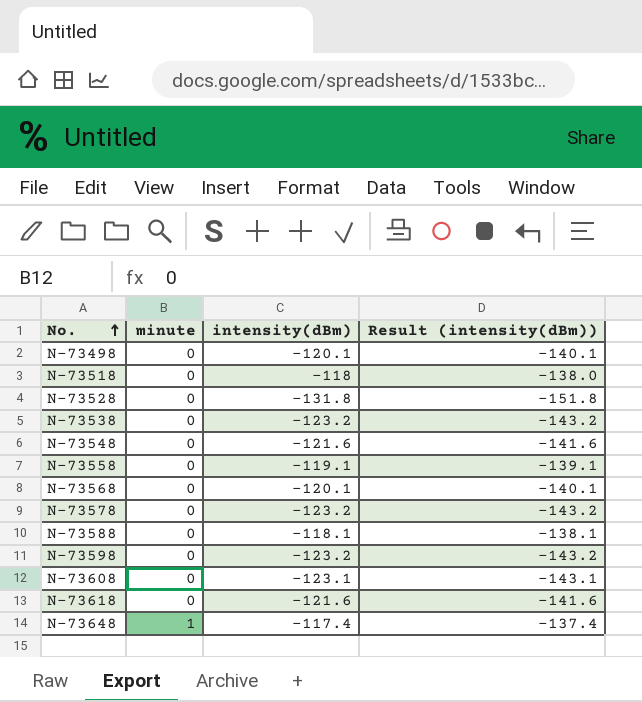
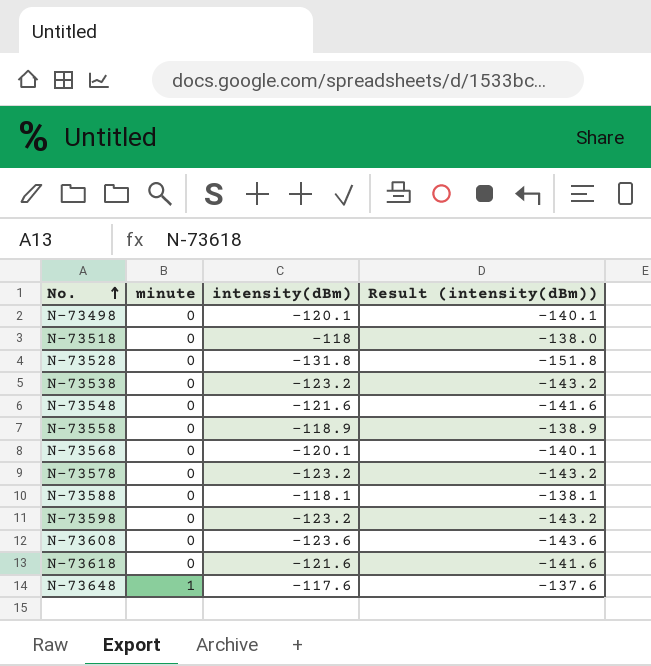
N-73558 | intensity(dBm): -119.1 -> -118.9
N-73558 | Result (intensity(dBm)): -139.1 -> -138.9
N-73608 | intensity(dBm): -123.1 -> -123.6
N-73608 | Result (intensity(dBm)): -143.1 -> -143.6
N-73648 | intensity(dBm): -117.4 -> -117.6
N-73648 | Result (intensity(dBm)): -137.4 -> -137.6

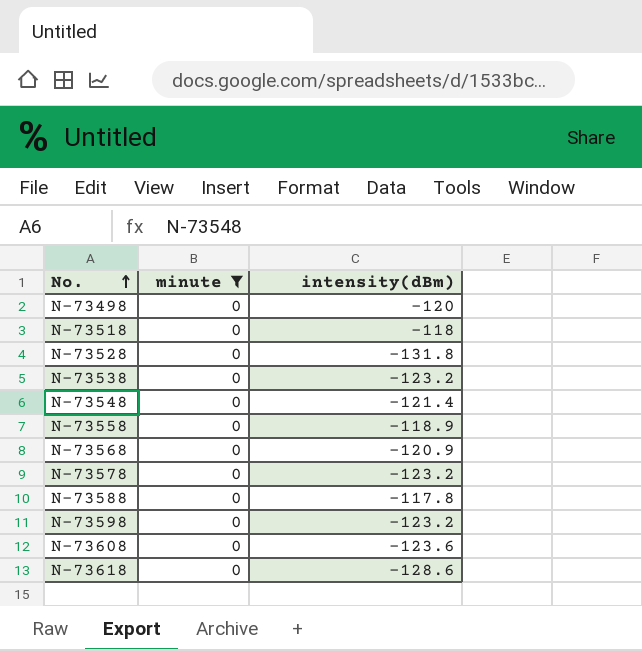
filter: none -> minute = 0
column Result (intensity(dBm)) | formula: [intensity(dBm)] - 20 -> none
N-73498 | intensity(dBm): -120.1 -> -120
N-73548 | intensity(dBm): -121.6 -> -121.4
N-73568 | intensity(dBm): -120.1 -> -120.9
N-73588 | intensity(dBm): -118.1 -> -117.8
N-73618 | intensity(dBm): -121.6 -> -128.6

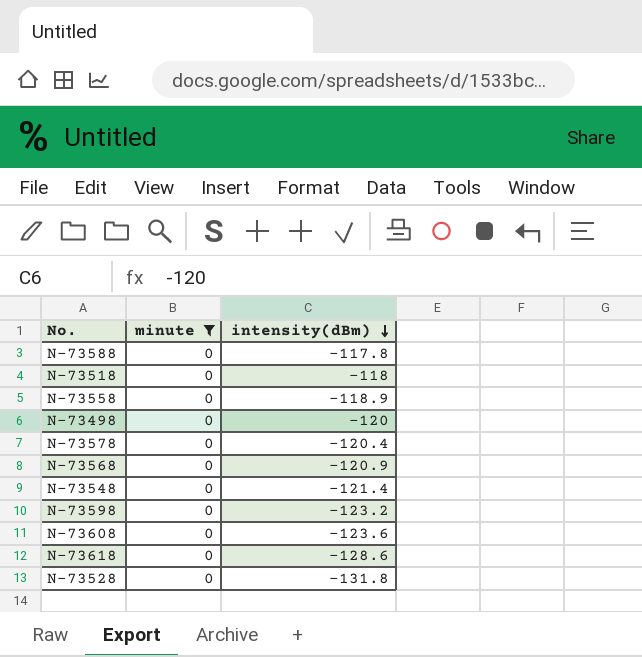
row order: No. ascending -> intensity(dBm) descending
row N-73538: 0 | -123.2 -> none
N-73578 | intensity(dBm): -123.2 -> -120.4

